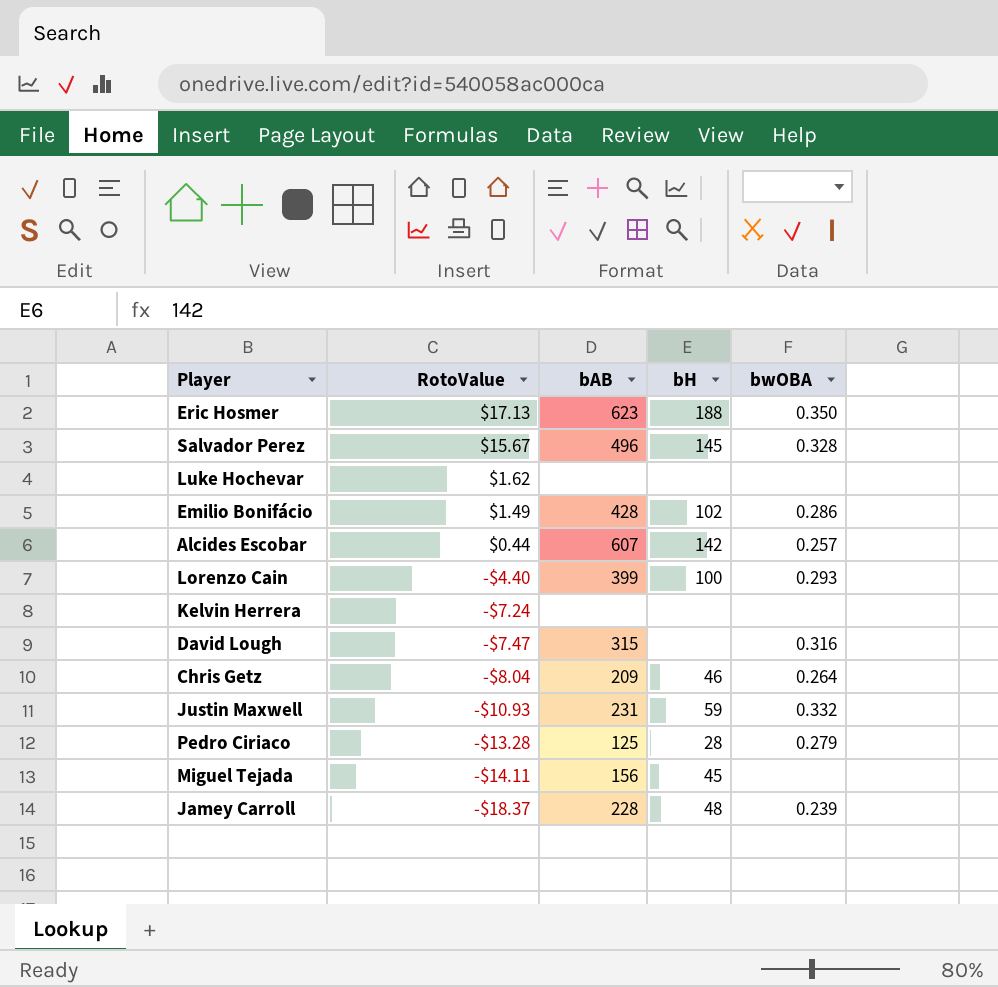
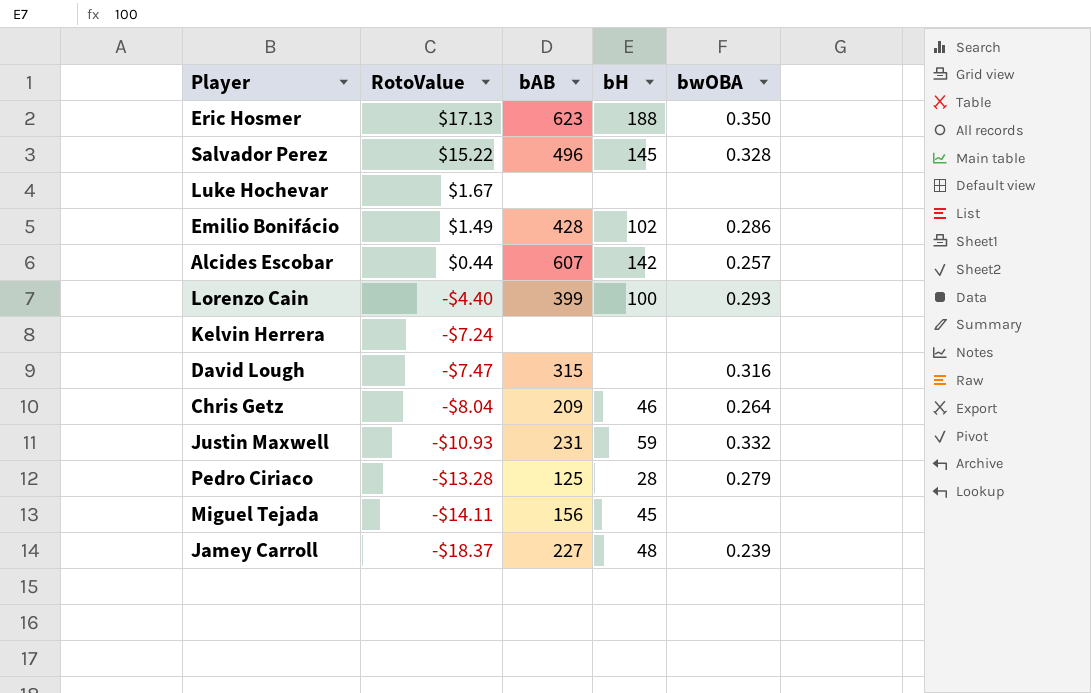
Salvador Perez | RotoValue: $15.67 -> $15.22
Luke Hochevar | RotoValue: $1.62 -> $1.67
Jamey Carroll | bAB: 228 -> 227

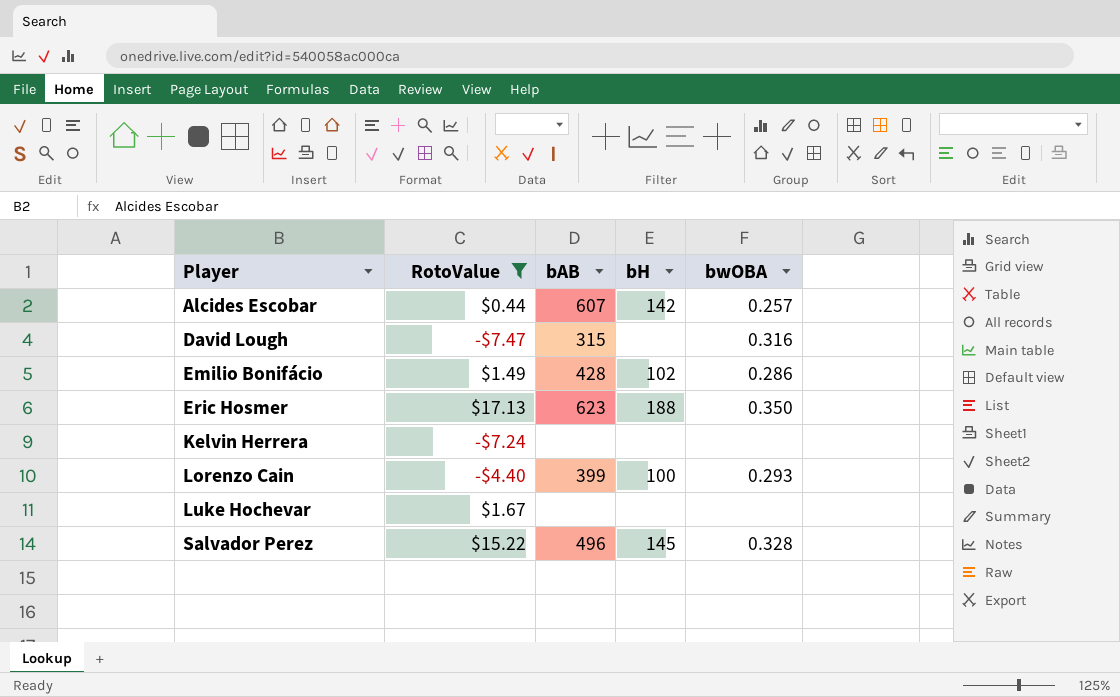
filter: none -> RotoValue >= -$7.47
row order: RotoValue descending -> Player ascending

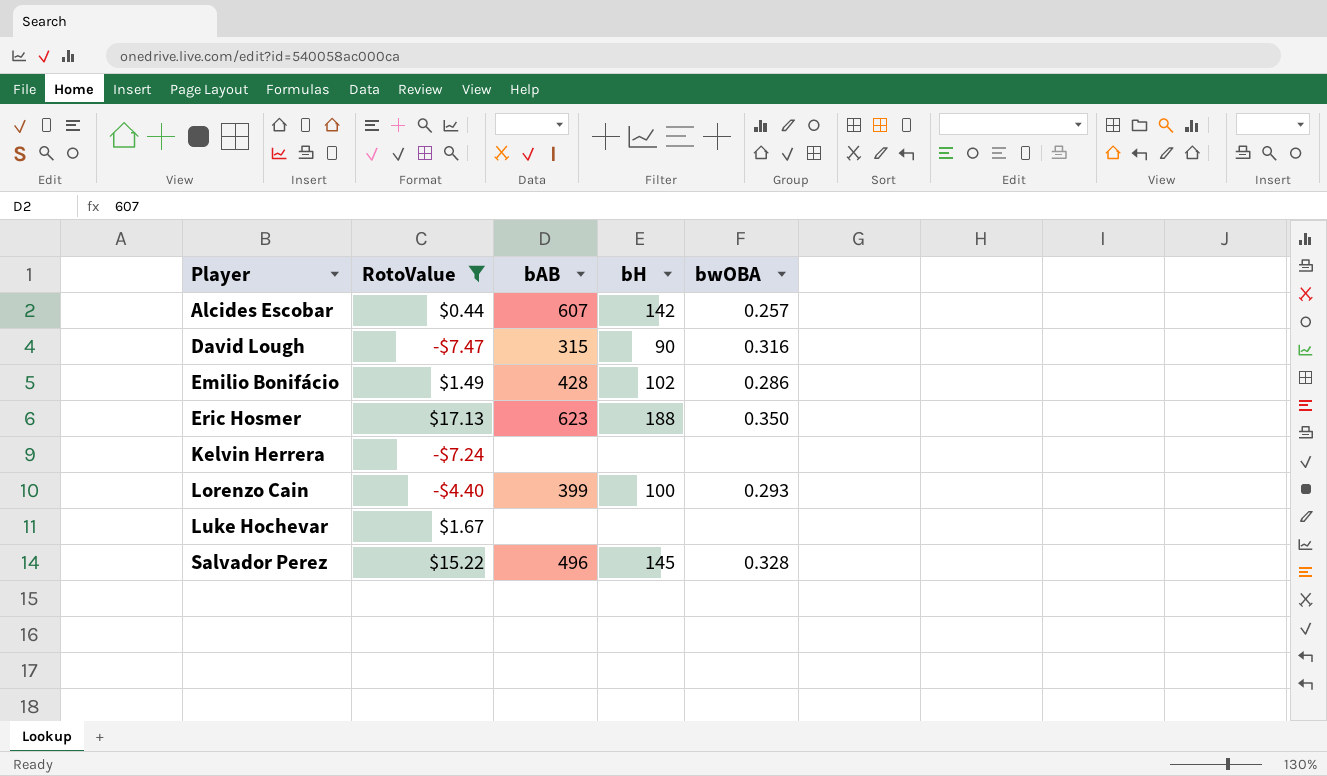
David Lough | bH: none -> 90

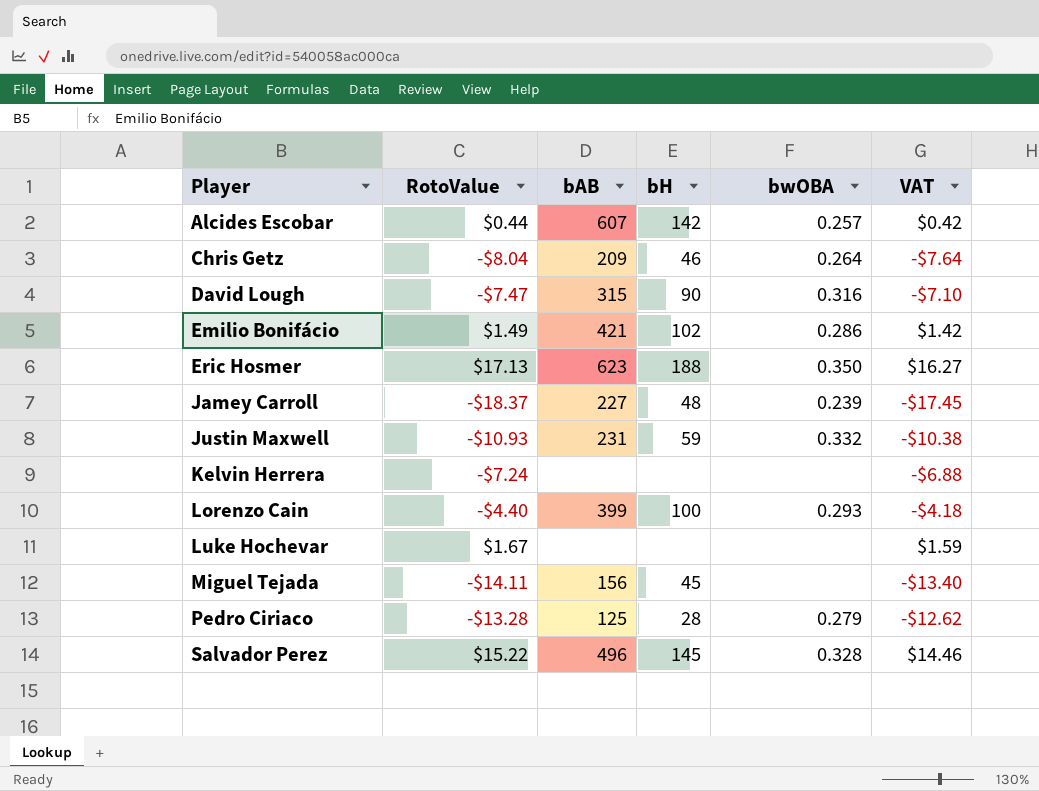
filter: RotoValue >= -$7.47 -> none
column VAT | formula: none -> [RotoValue] * 0.95
Emilio Bonifácio | bAB: 428 -> 421

